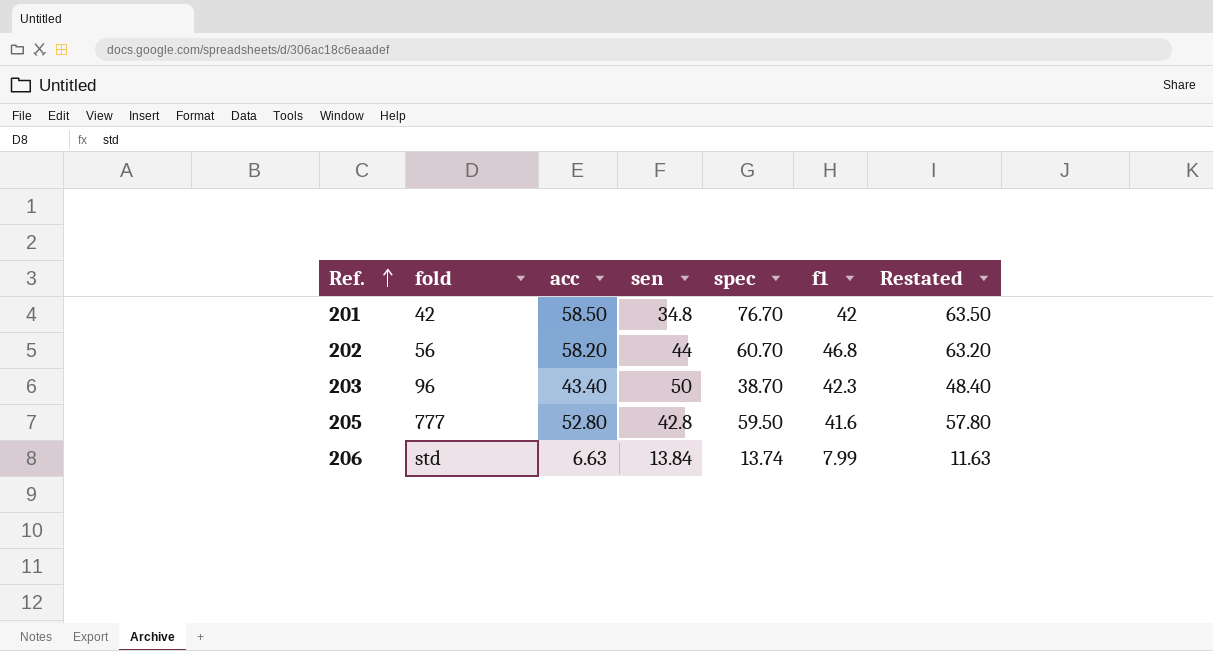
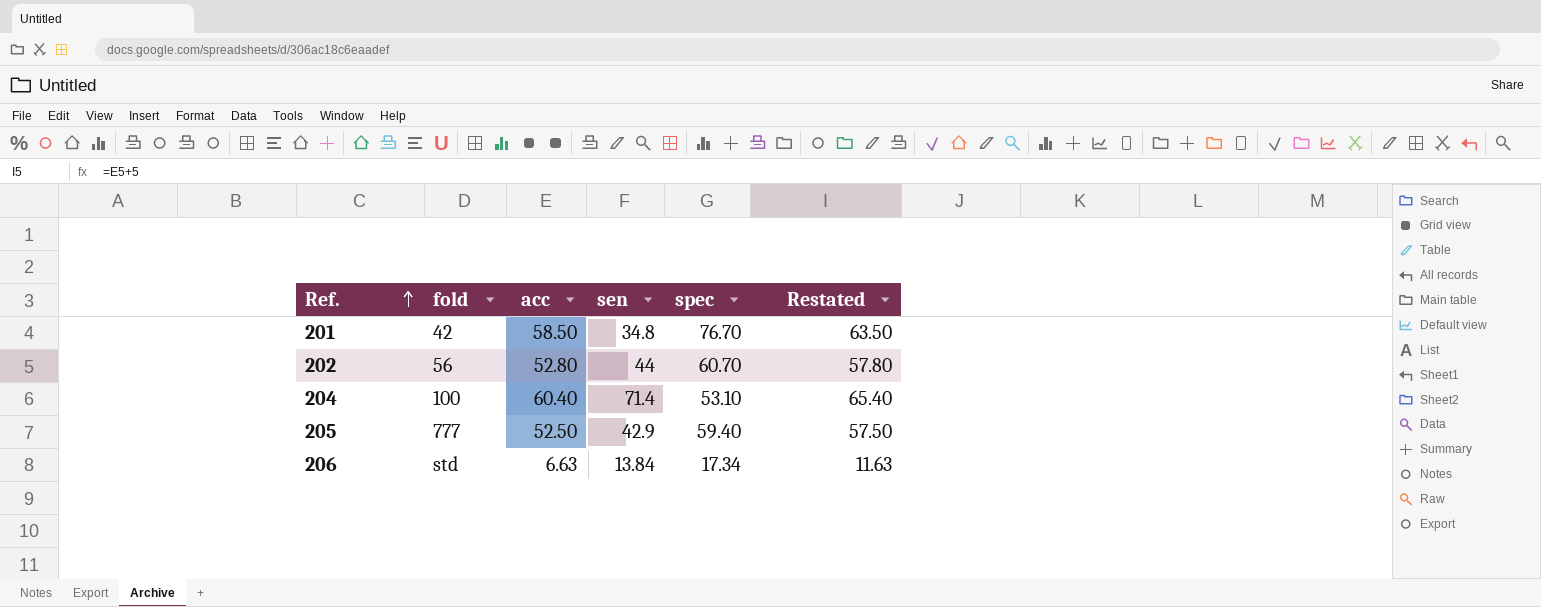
column f1 | position: 6 -> none
row 203: 96 | 43.40 | 50 | 38.70 | 42.3 | 48.40 -> none
202 | acc: 58.20 -> 52.80
202 | Restated: 63.20 -> 57.80
row 204: none -> 100 | 60.40 | 71.4 | 53.10 | 65.40
205 | acc: 52.80 -> 52.50
205 | sen: 42.8 -> 42.9
205 | spec: 59.50 -> 59.40
205 | Restated: 57.80 -> 57.50
206 | spec: 13.74 -> 17.34

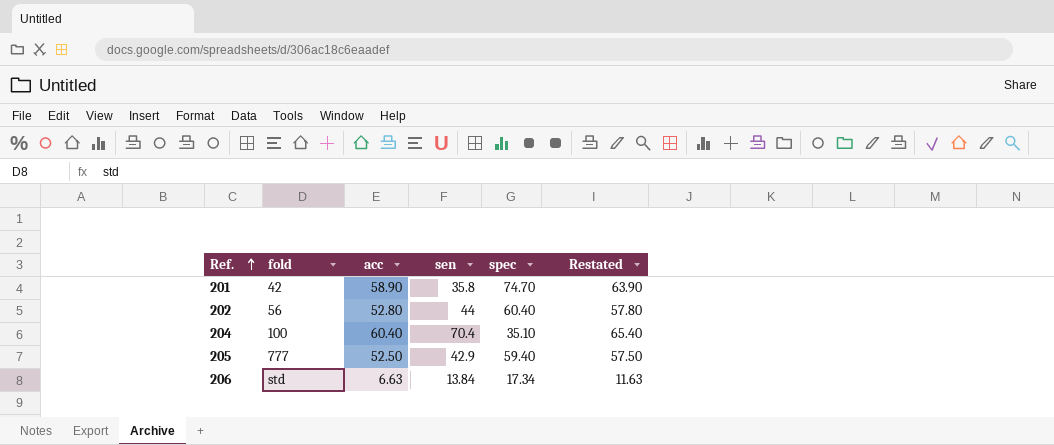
201 | acc: 58.50 -> 58.90
201 | sen: 34.8 -> 35.8
201 | spec: 76.70 -> 74.70
201 | Restated: 63.50 -> 63.90
202 | spec: 60.70 -> 60.40
204 | sen: 71.4 -> 70.4
204 | spec: 53.10 -> 35.10

